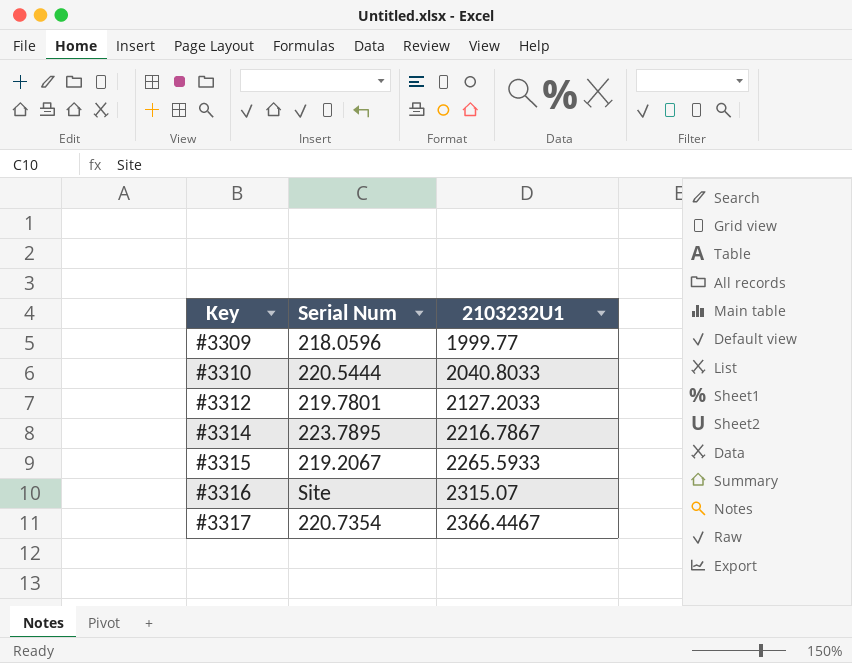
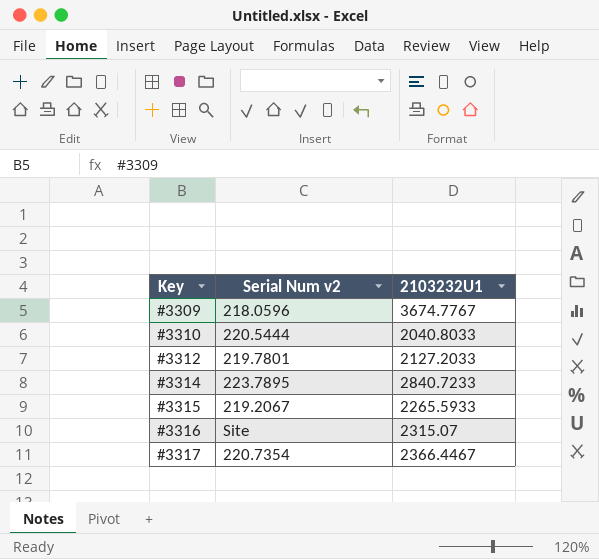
column name: Serial Num -> Serial Num v2
#3309 | 2103232U1: 1999.77 -> 3674.7767
#3314 | 2103232U1: 2216.7867 -> 2840.7233

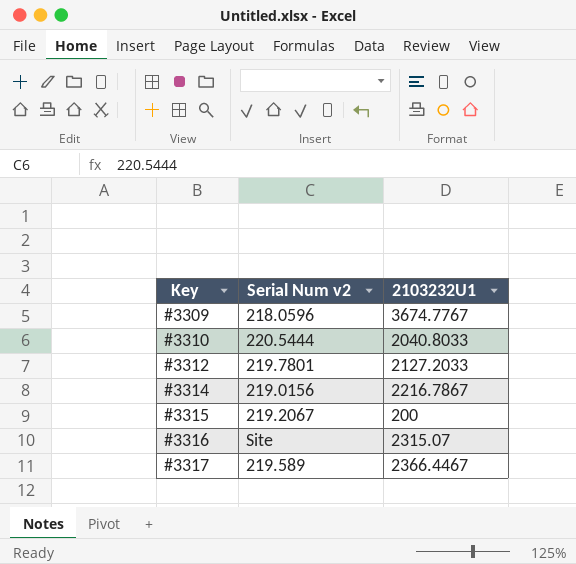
#3314 | Serial Num v2: 223.7895 -> 219.0156
#3314 | 2103232U1: 2840.7233 -> 2216.7867
#3315 | 2103232U1: 2265.5933 -> 200
#3317 | Serial Num v2: 220.7354 -> 219.589

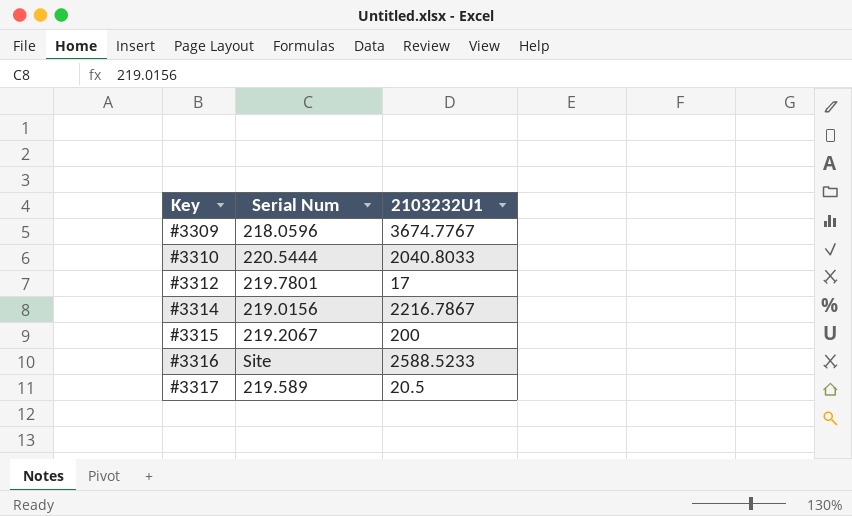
column name: Serial Num v2 -> Serial Num
#3312 | 2103232U1: 2127.2033 -> 17
#3316 | 2103232U1: 2315.07 -> 2588.5233
#3317 | 2103232U1: 2366.4467 -> 20.5

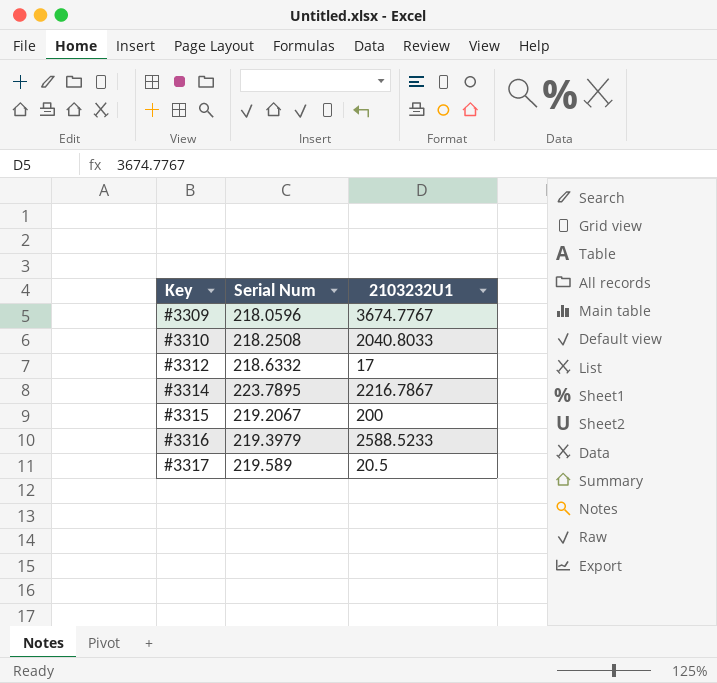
#3310 | Serial Num: 220.5444 -> 218.2508
#3312 | Serial Num: 219.7801 -> 218.6332
#3314 | Serial Num: 219.0156 -> 223.7895
#3316 | Serial Num: Site -> 219.3979

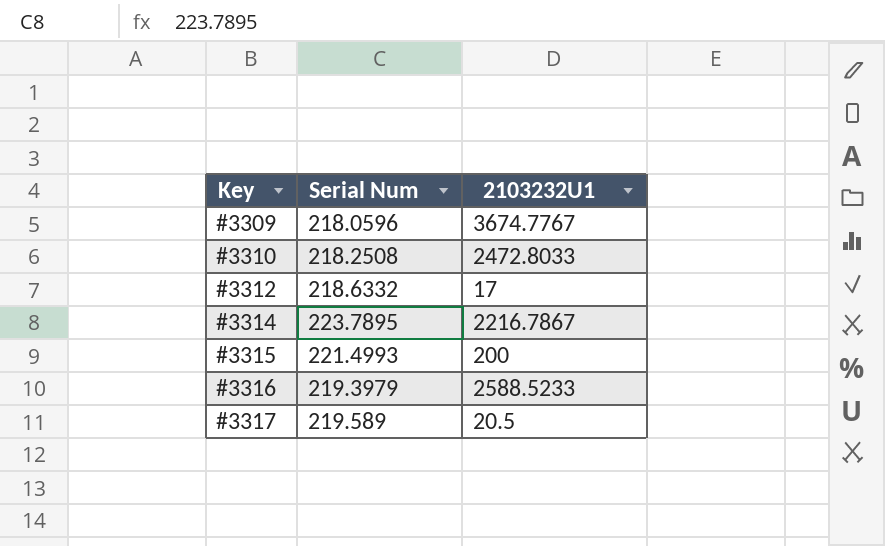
#3310 | 2103232U1: 2040.8033 -> 2472.8033
#3315 | Serial Num: 219.2067 -> 221.4993

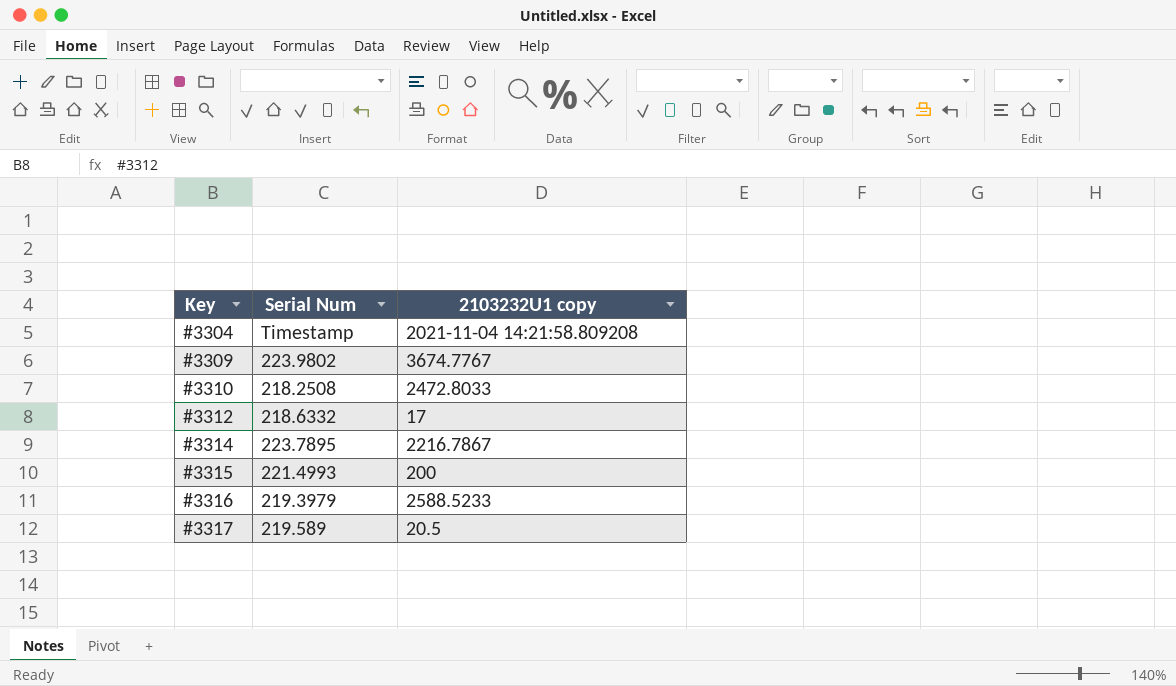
column name: 2103232U1 -> 2103232U1 copy
row #3304: none -> Timestamp | 2021-11-04 14:21:58.809208
#3309 | Serial Num: 218.0596 -> 223.9802

